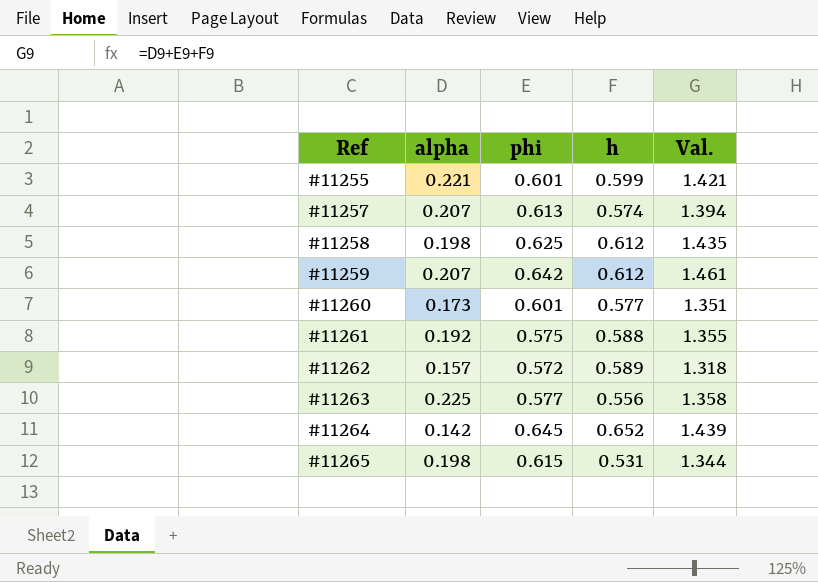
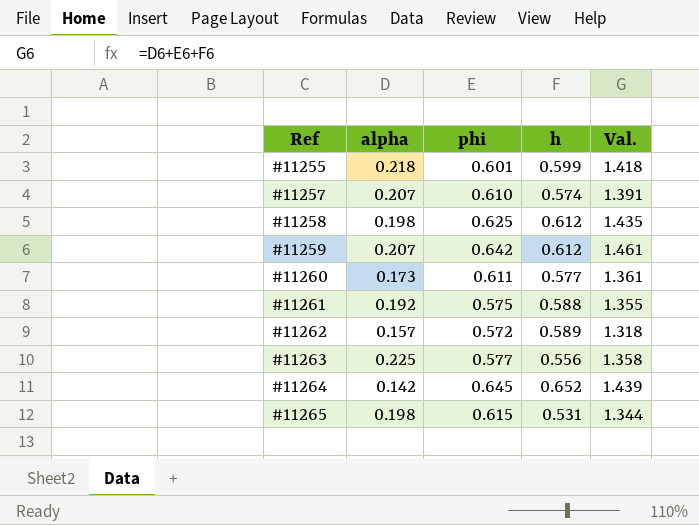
#11255 | alpha: 0.221 -> 0.218
#11255 | Val.: 1.421 -> 1.418
#11257 | phi: 0.613 -> 0.610
#11257 | Val.: 1.394 -> 1.391
#11260 | phi: 0.601 -> 0.611
#11260 | Val.: 1.351 -> 1.361

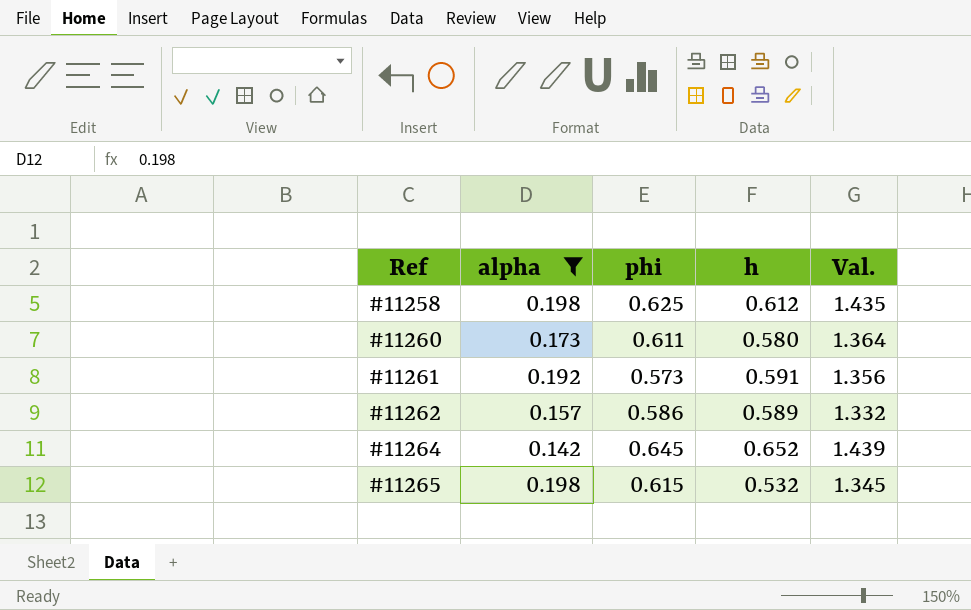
filter: none -> alpha <= 0.198
#11260 | h: 0.577 -> 0.580
#11260 | Val.: 1.361 -> 1.364
#11261 | phi: 0.575 -> 0.573
#11261 | h: 0.588 -> 0.591
#11261 | Val.: 1.355 -> 1.356
#11262 | phi: 0.572 -> 0.586
#11262 | Val.: 1.318 -> 1.332
#11265 | h: 0.531 -> 0.532
#11265 | Val.: 1.344 -> 1.345

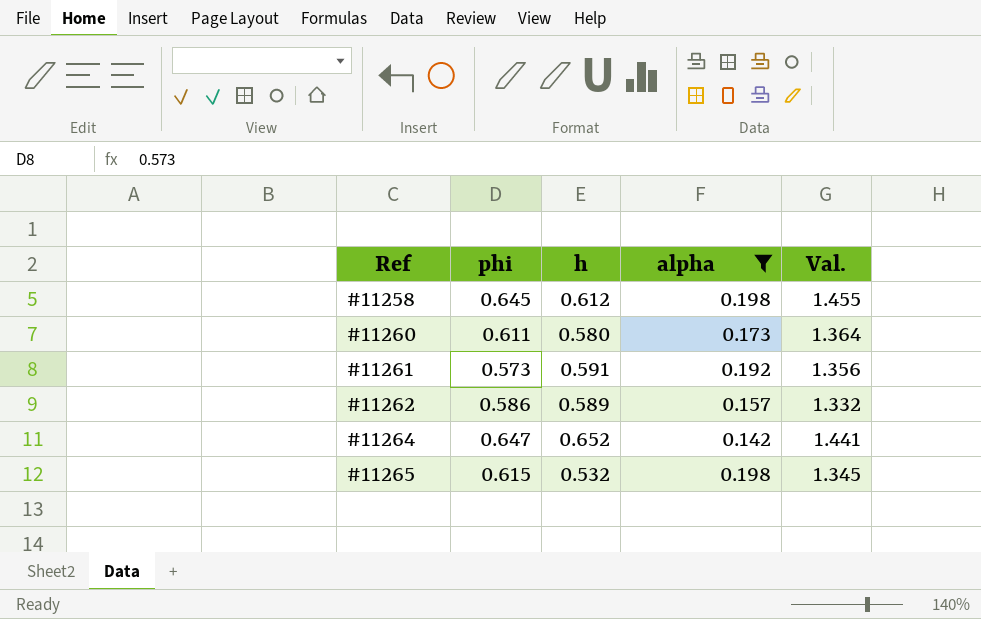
column alpha | position: 2 -> 4
#11258 | phi: 0.625 -> 0.645
#11258 | Val.: 1.435 -> 1.455
#11264 | phi: 0.645 -> 0.647
#11264 | Val.: 1.439 -> 1.441

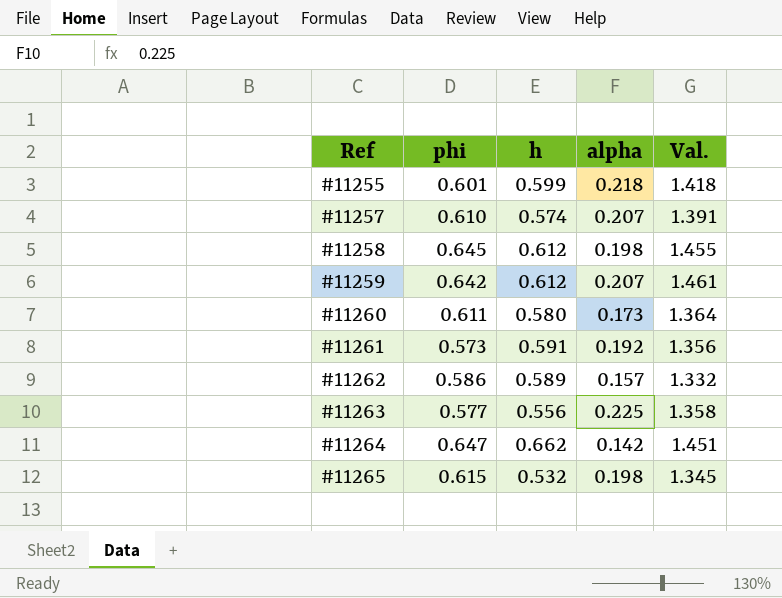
filter: alpha <= 0.198 -> none
#11264 | h: 0.652 -> 0.662
#11264 | Val.: 1.441 -> 1.451

